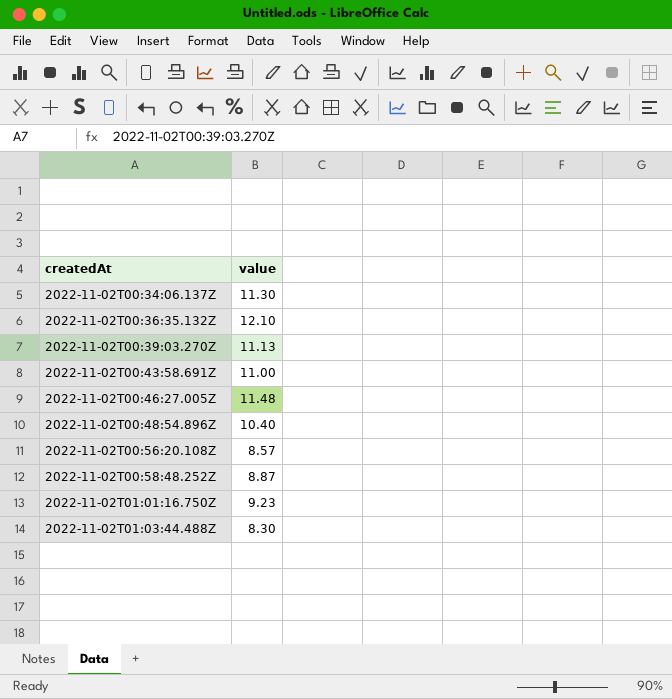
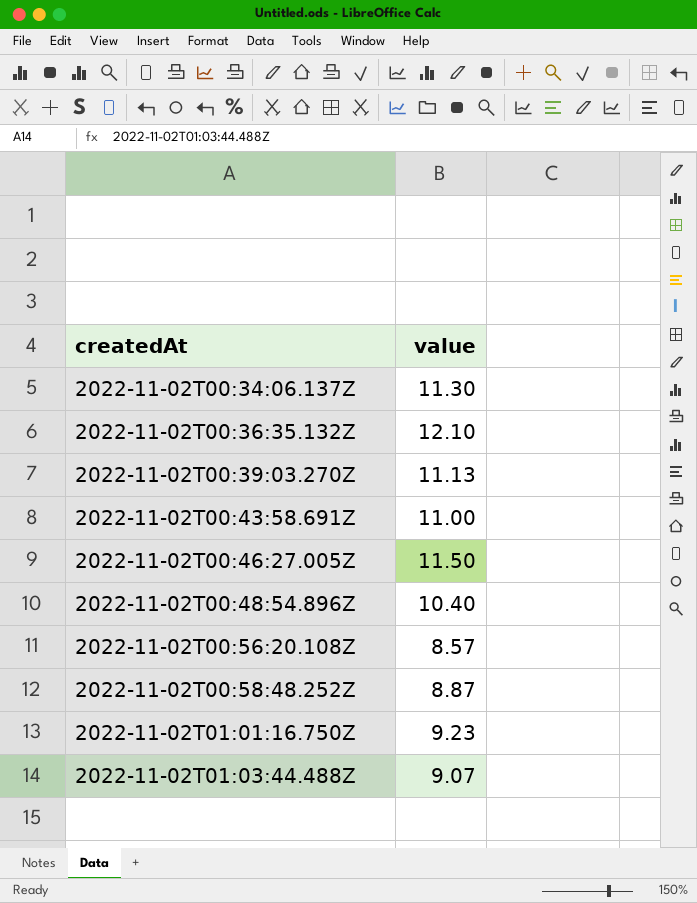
2022-11-02T00:46:27.005Z | value: 11.48 -> 11.50
2022-11-02T01:03:44.488Z | value: 8.30 -> 9.07

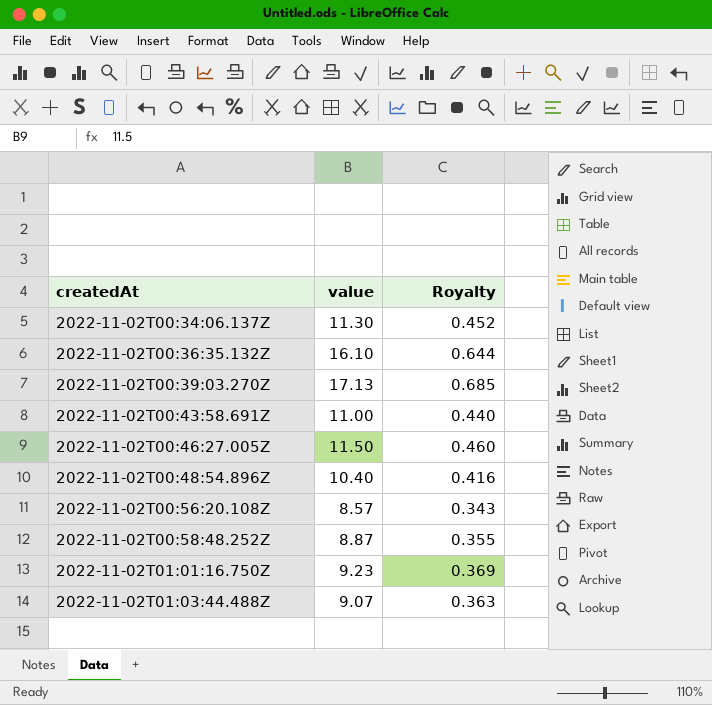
column Royalty | formula: none -> [value] * 0.04
2022-11-02T00:36:35.132Z | value: 12.10 -> 16.10
2022-11-02T00:39:03.270Z | value: 11.13 -> 17.13

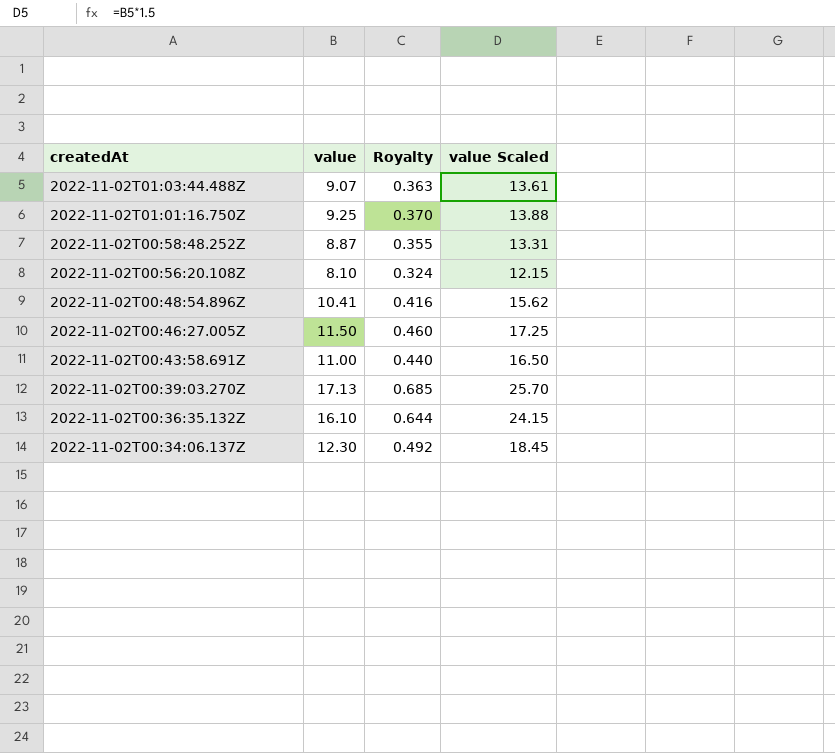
row order: createdAt ascending -> createdAt descending
column value Scaled | formula: none -> [value] * 1.5
2022-11-02T01:01:16.750Z | value: 9.23 -> 9.25
2022-11-02T01:01:16.750Z | Royalty: 0.369 -> 0.370
2022-11-02T00:56:20.108Z | value: 8.57 -> 8.10
2022-11-02T00:56:20.108Z | Royalty: 0.343 -> 0.324
2022-11-02T00:48:54.896Z | value: 10.40 -> 10.41
2022-11-02T00:34:06.137Z | value: 11.30 -> 12.30
2022-11-02T00:34:06.137Z | Royalty: 0.452 -> 0.492

